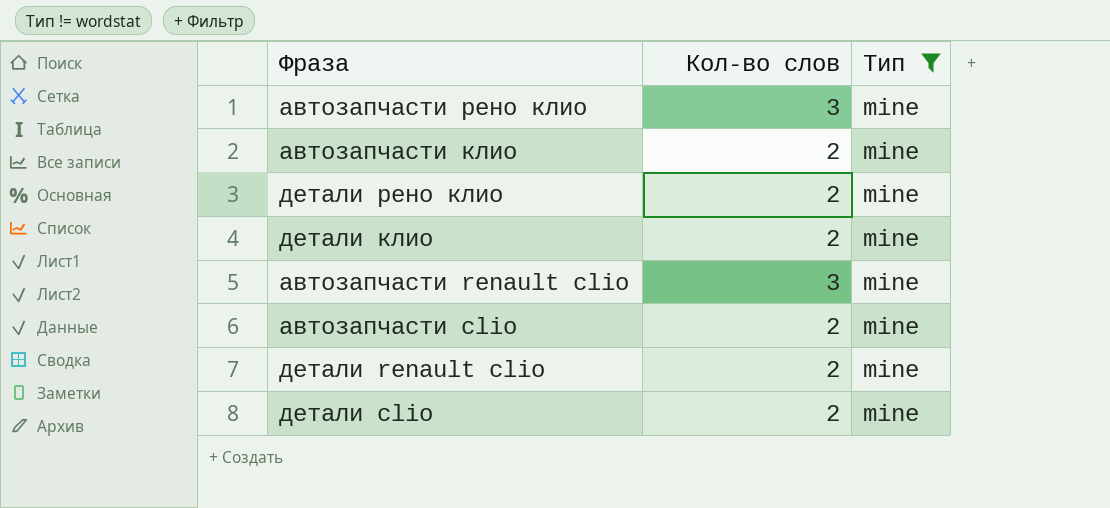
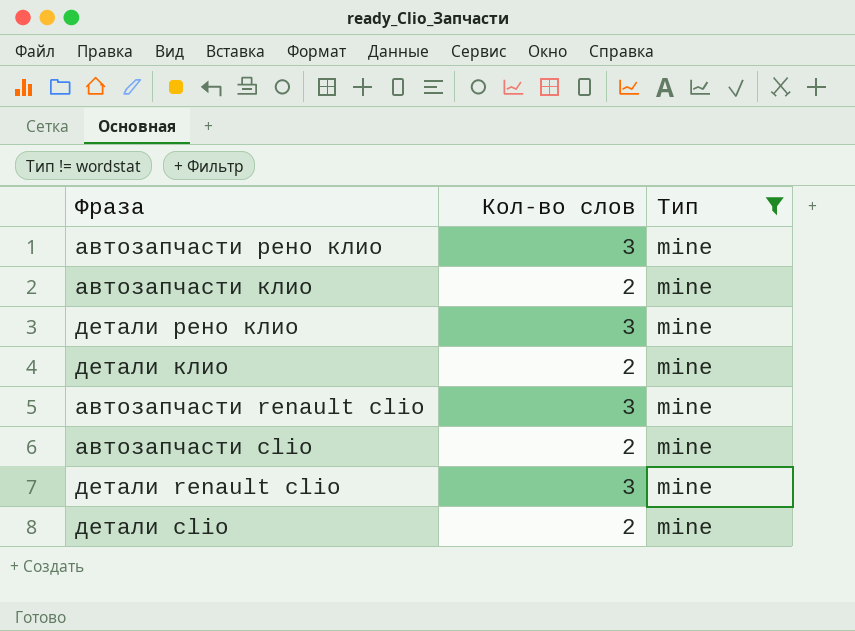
детали рено клио | Кол-во слов: 2 -> 3
детали renault clio | Кол-во слов: 2 -> 3

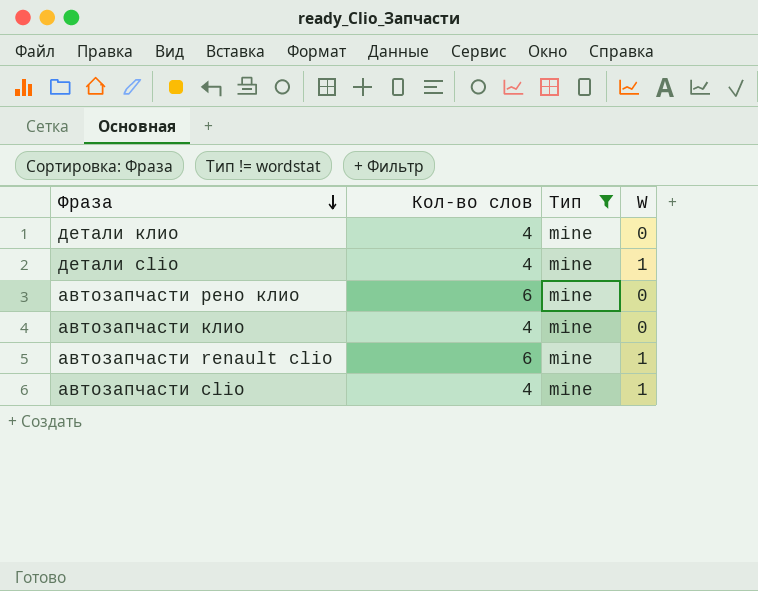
row order: none -> Фраза descending
column W | position: none -> 4
row детали рено клио: 3 | mine -> none
row детали renault clio: 3 | mine -> none
детали клио | Кол-во слов: 2 -> 4
детали clio | Кол-во слов: 2 -> 4
автозапчасти рено клио | Кол-во слов: 3 -> 6
автозапчасти клио | Кол-во слов: 2 -> 4
автозапчасти renault clio | Кол-во слов: 3 -> 6
автозапчасти clio | Кол-во слов: 2 -> 4

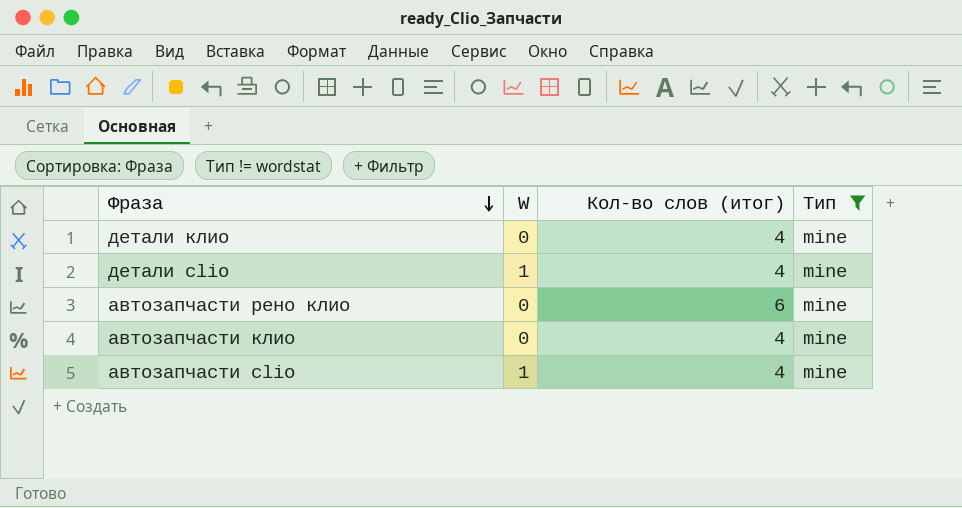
column W | position: 4 -> 2
column name: Кол-во слов -> Кол-во слов (итог)
row автозапчасти renault clio: 6 | mine | 1 -> none

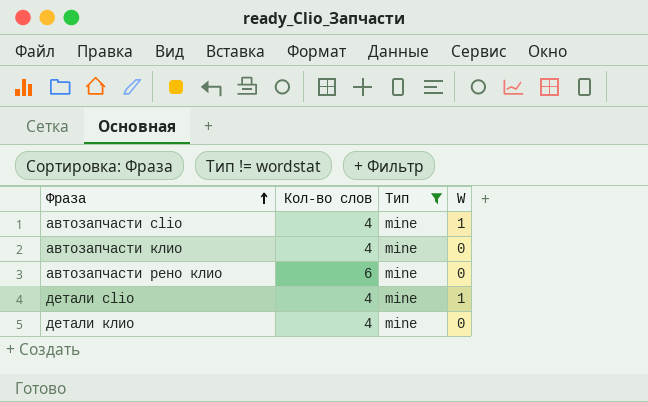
row order: Фраза descending -> Фраза ascending
column name: Кол-во слов (итог) -> Кол-во слов
column W | position: 2 -> 4

